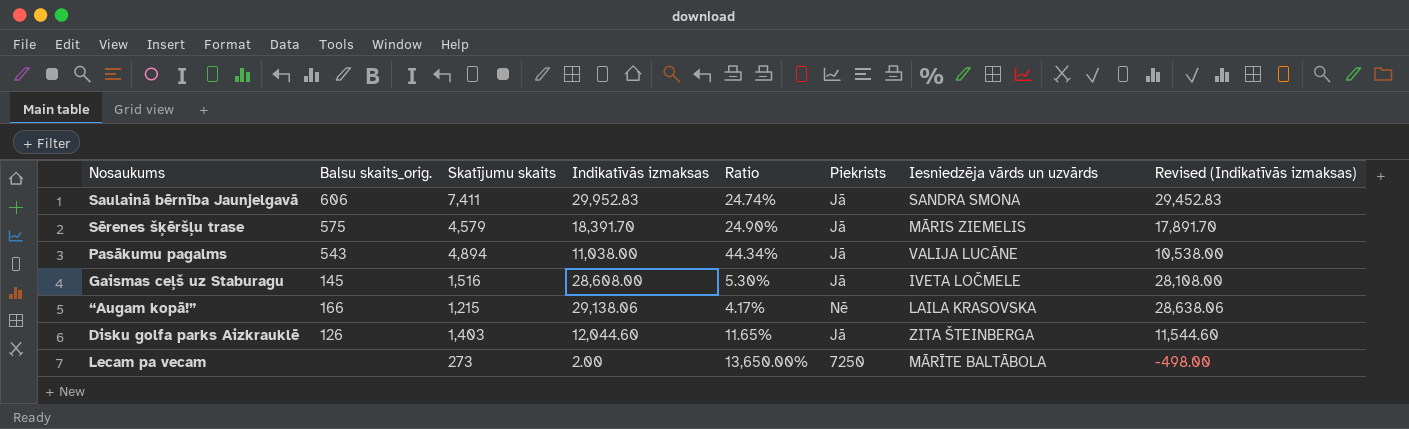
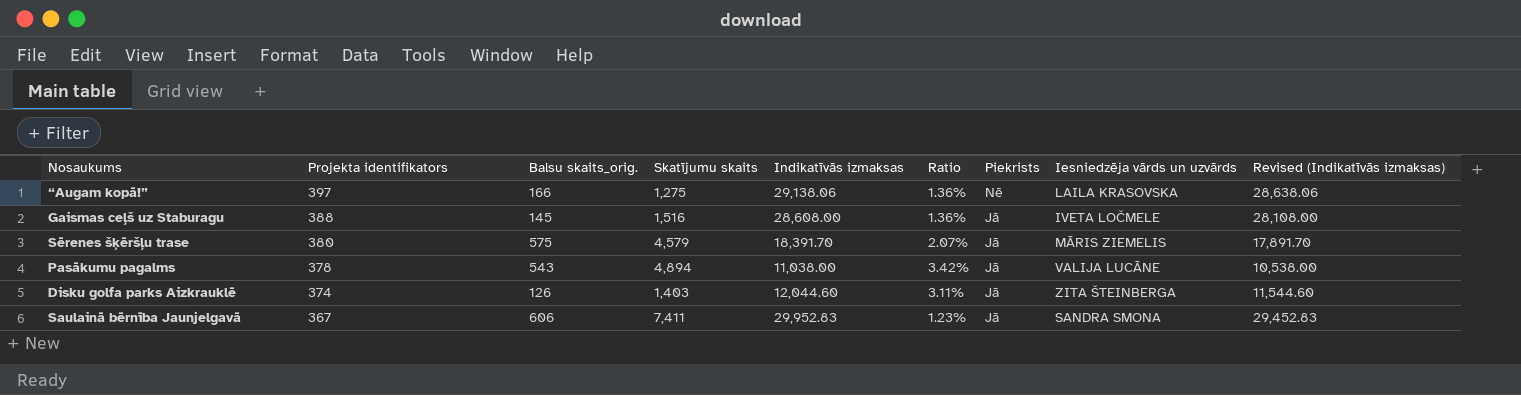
row order: none -> Projekta identifikators descending
column Projekta identifikators | position: none -> 2
column Ratio | formula: [Skatījumu skaits] / [Indikatīvās izmaksas] -> [Projekta identifikators] / [Indikatīvās izmaksas]
row Lecam pa vecam: none | 273 | 2.00 | 13,650.00% | 7250 | MĀRĪTE BALTĀBOLA | -498.00 -> none
“Augam kopā!” | Skatījumu skaits: 1,215 -> 1,275

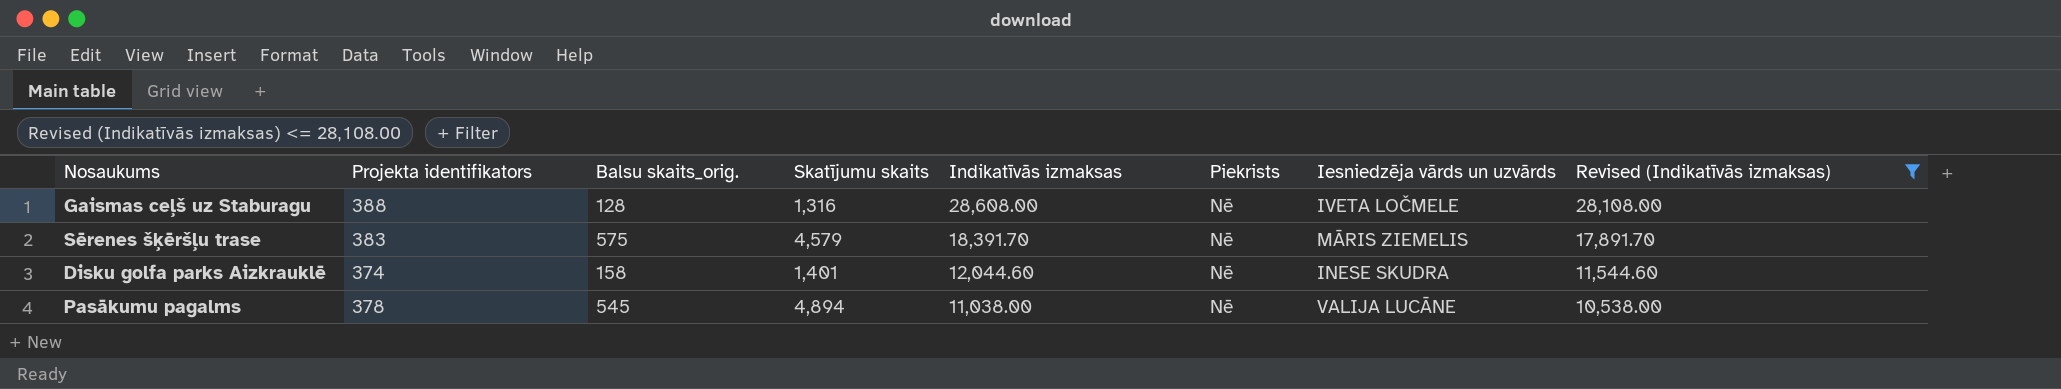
filter: none -> Revised (Indikatīvās izmaksas) <= 28,108.00
row order: Projekta identifikators descending -> Indikatīvās izmaksas descending
column Ratio | formula: [Projekta identifikators] / [Indikatīvās izmaksas] -> none
Gaismas ceļš uz Staburagu | Balsu skaits_orig.: 145 -> 128
Gaismas ceļš uz Staburagu | Skatījumu skaits: 1,516 -> 1,316
Gaismas ceļš uz Staburagu | Piekrists: Jā -> Nē
Sērenes šķēršļu trase | Projekta identifikators: 380 -> 383
Sērenes šķēršļu trase | Piekrists: Jā -> Nē
Disku golfa parks Aizkrauklē | Balsu skaits_orig.: 126 -> 158
Disku golfa parks Aizkrauklē | Skatījumu skaits: 1,403 -> 1,401
Disku golfa parks Aizkrauklē | Piekrists: Jā -> Nē
Disku golfa parks Aizkrauklē | Iesniedzēja vārds un uzvārds: ZITA ŠTEINBERGA -> INESE SKUDRA
Pasākumu pagalms | Balsu skaits_orig.: 543 -> 545
Pasākumu pagalms | Piekrists: Jā -> Nē

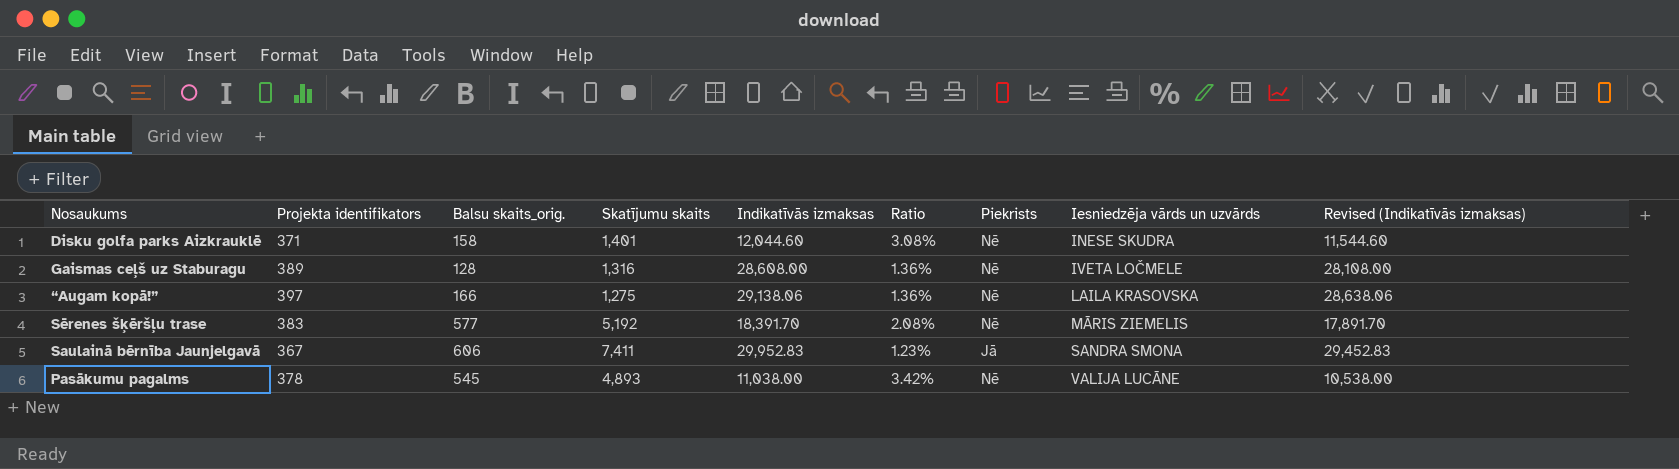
filter: Revised (Indikatīvās izmaksas) <= 28,108.00 -> none
row order: Indikatīvās izmaksas descending -> Iesniedzēja vārds un uzvārds ascending
column Ratio | formula: none -> [Projekta identifikators] / [Indikatīvās izmaksas]
Disku golfa parks Aizkrauklē | Projekta identifikators: 374 -> 371
Gaismas ceļš uz Staburagu | Projekta identifikators: 388 -> 389
Sērenes šķēršļu trase | Balsu skaits_orig.: 575 -> 577
Sērenes šķēršļu trase | Skatījumu skaits: 4,579 -> 5,192
Pasākumu pagalms | Skatījumu skaits: 4,894 -> 4,893

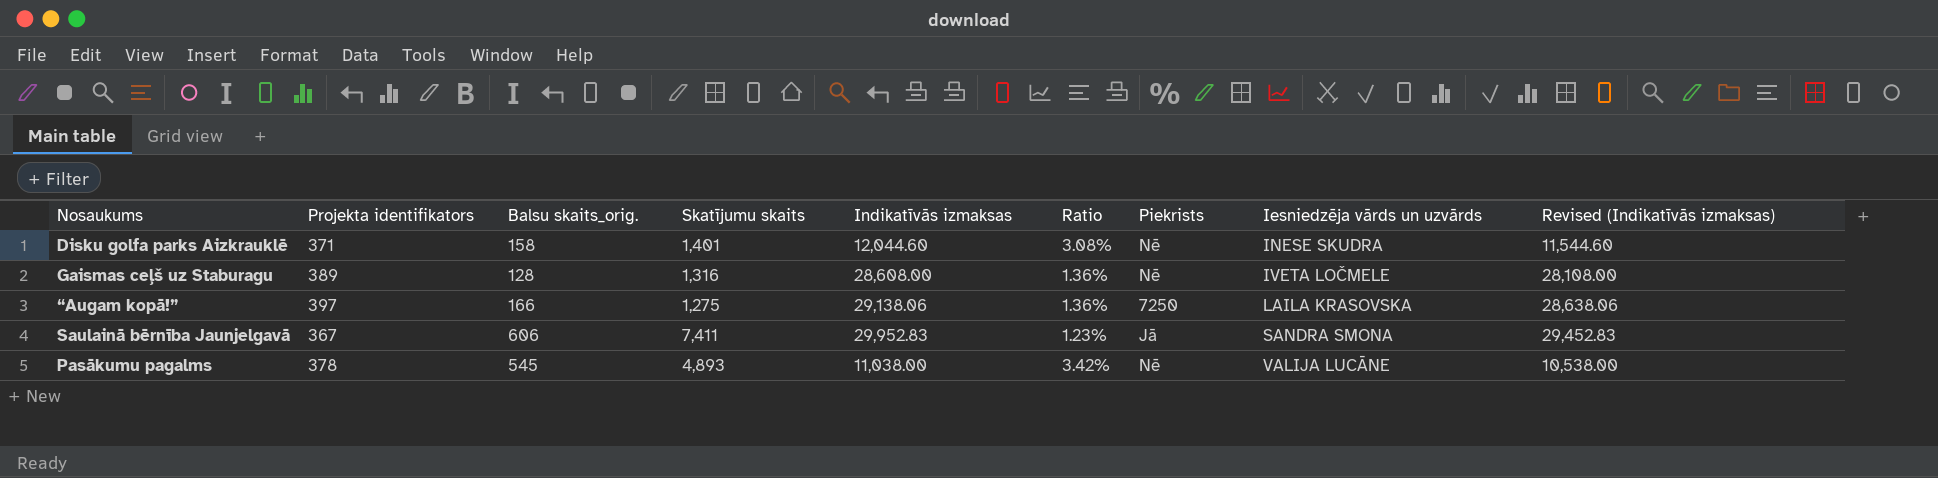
row Sērenes šķēršļu trase: 383 | 577 | 5,192 | 18,391.70 | 2.08% | Nē | MĀRIS ZIEMELIS | 17,891.70 -> none
“Augam kopā!” | Piekrists: Nē -> 7250

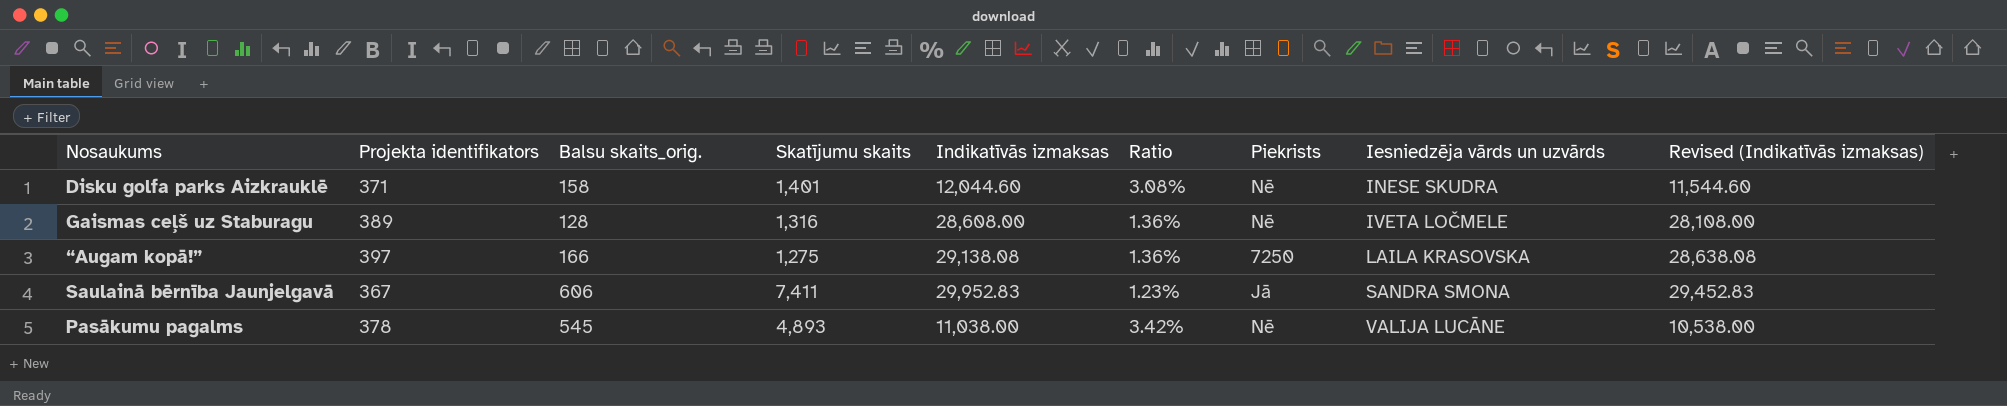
“Augam kopā!” | Indikatīvās izmaksas: 29,138.06 -> 29,138.08
“Augam kopā!” | Revised (Indikatīvās izmaksas): 28,638.06 -> 28,638.08

